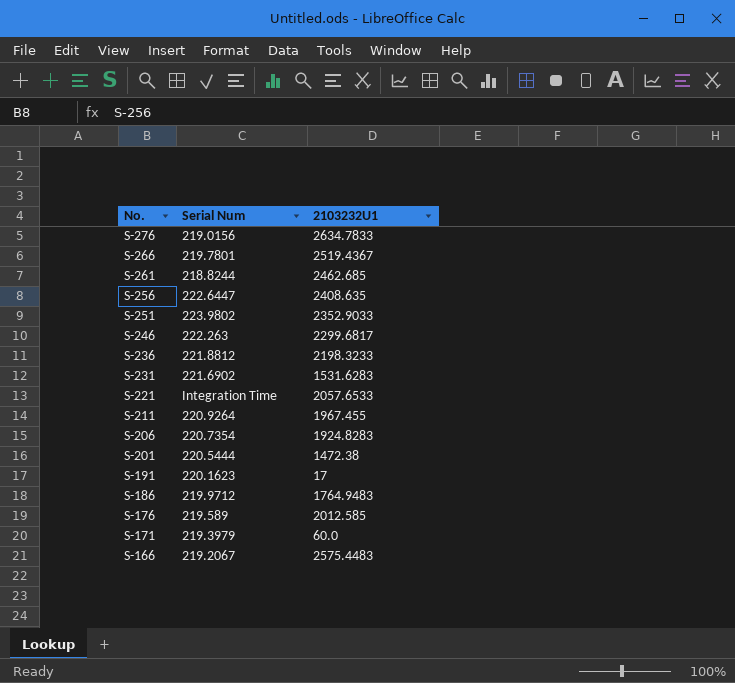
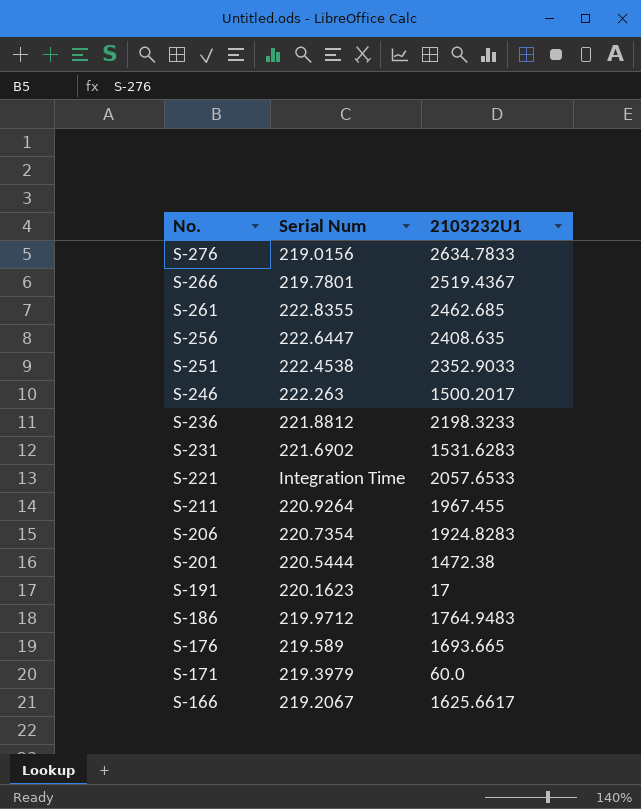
S-261 | Serial Num: 218.8244 -> 222.8355
S-251 | Serial Num: 223.9802 -> 222.4538
S-246 | 2103232U1: 2299.6817 -> 1500.2017
S-176 | 2103232U1: 2012.585 -> 1693.665
S-166 | 2103232U1: 2575.4483 -> 1625.6617

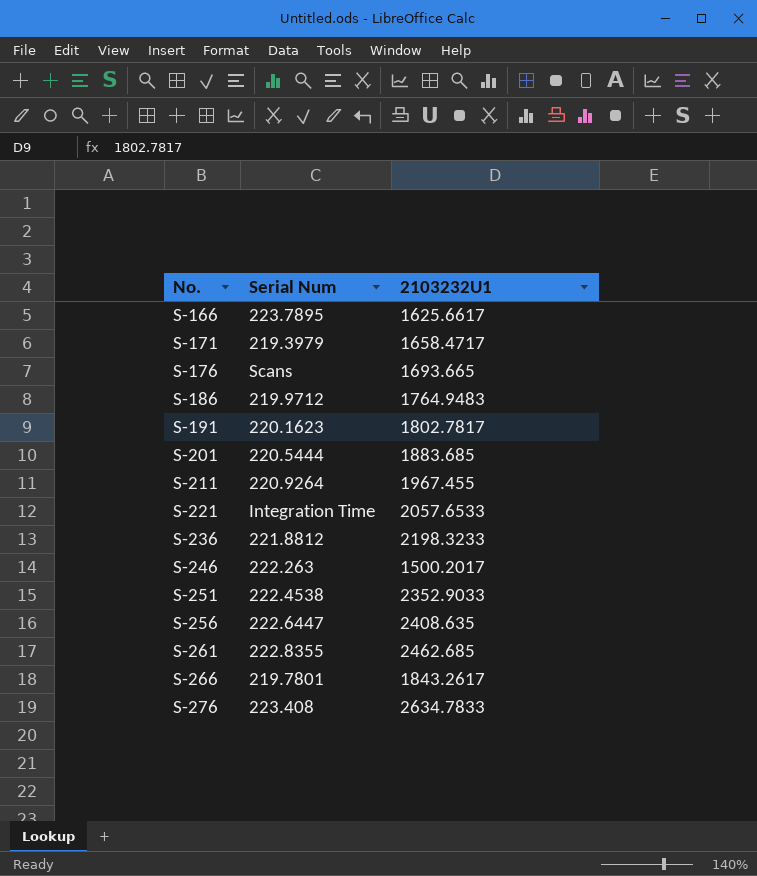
row order: No. descending -> No. ascending
row S-231: 221.6902 | 1531.6283 -> none
row S-206: 220.7354 | 1924.8283 -> none
S-166 | Serial Num: 219.2067 -> 223.7895
S-171 | 2103232U1: 60.0 -> 1658.4717
S-176 | Serial Num: 219.589 -> Scans
S-191 | 2103232U1: 17 -> 1802.7817
S-201 | 2103232U1: 1472.38 -> 1883.685
S-266 | 2103232U1: 2519.4367 -> 1843.2617
S-276 | Serial Num: 219.0156 -> 223.408

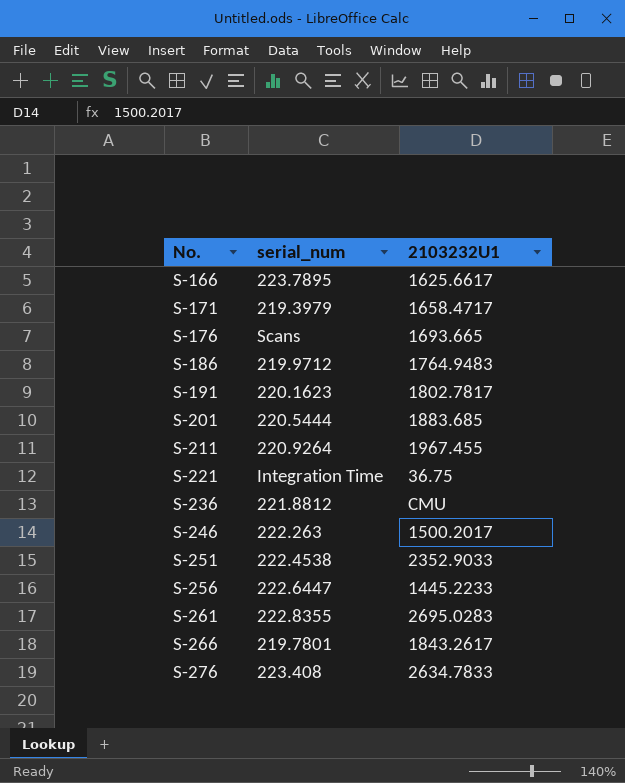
column name: Serial Num -> serial_num
S-221 | 2103232U1: 2057.6533 -> 36.75
S-236 | 2103232U1: 2198.3233 -> CMU
S-256 | 2103232U1: 2408.635 -> 1445.2233
S-261 | 2103232U1: 2462.685 -> 2695.0283

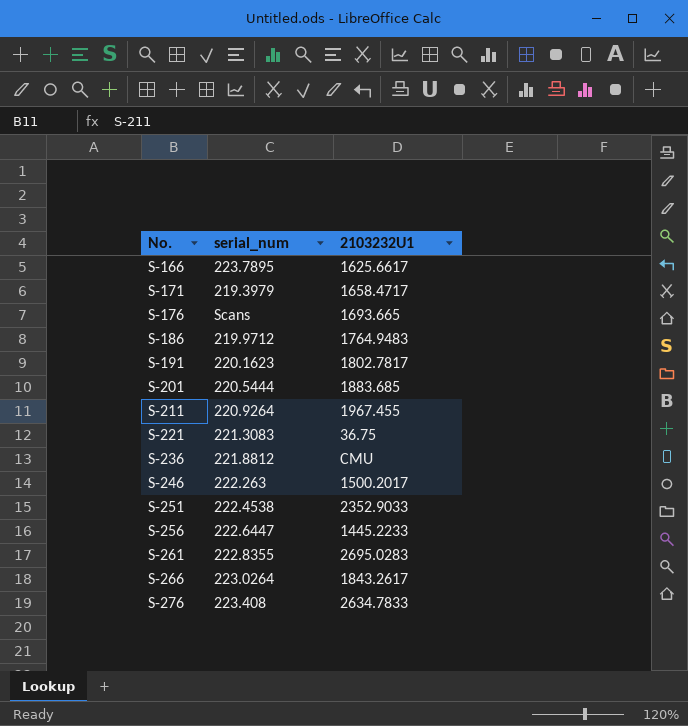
S-221 | serial_num: Integration Time -> 221.3083
S-266 | serial_num: 219.7801 -> 223.0264

